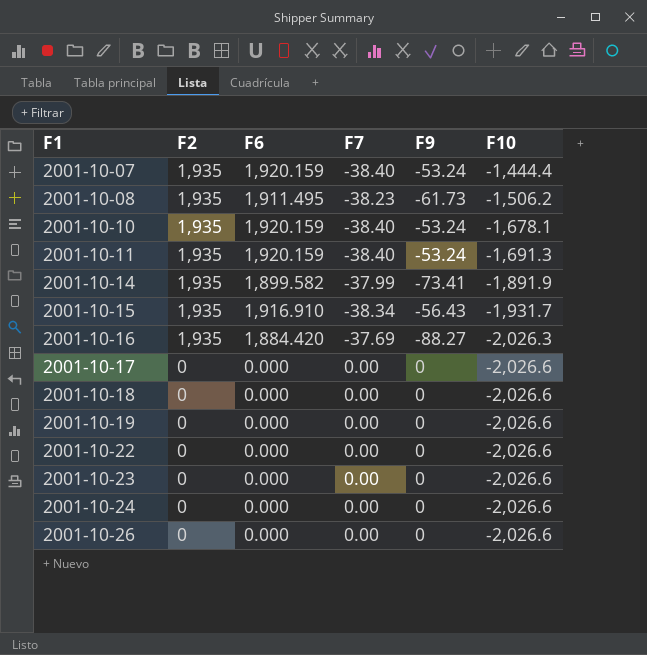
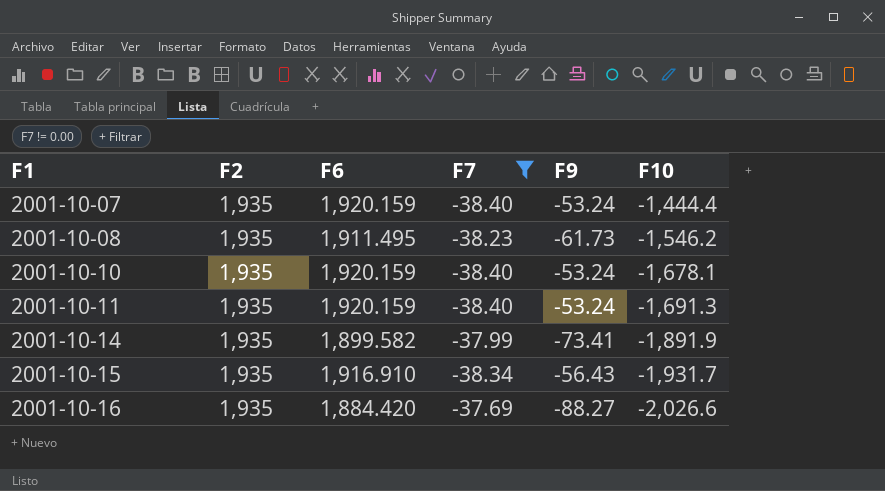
filter: none -> F7 != 0.00
2001-10-08 | F10: -1,506.2 -> -1,546.2
2001-10-16 | F10: -2,026.3 -> -2,026.6

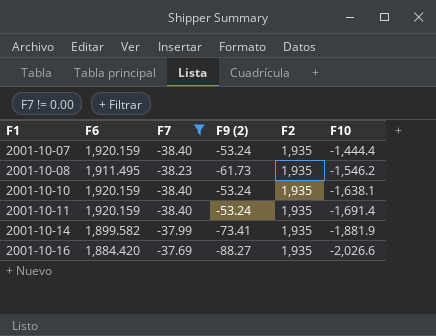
column name: F9 -> F9 (2)
column F2 | position: 2 -> 5
row 2001-10-15: 1,935 | 1,916.910 | -38.34 | -56.43 | -1,931.7 -> none
2001-10-10 | F10: -1,678.1 -> -1,638.1
2001-10-11 | F10: -1,691.3 -> -1,691.4
2001-10-14 | F10: -1,891.9 -> -1,881.9

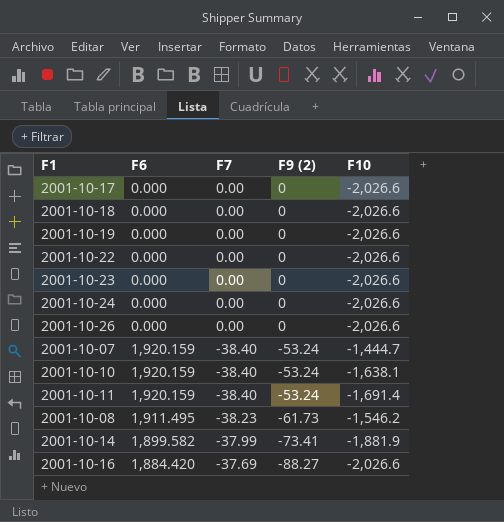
filter: F7 != 0.00 -> none
row order: F1 ascending -> F9 (2) descending
column F2 | position: 5 -> none
2001-10-07 | F10: -1,444.4 -> -1,444.7

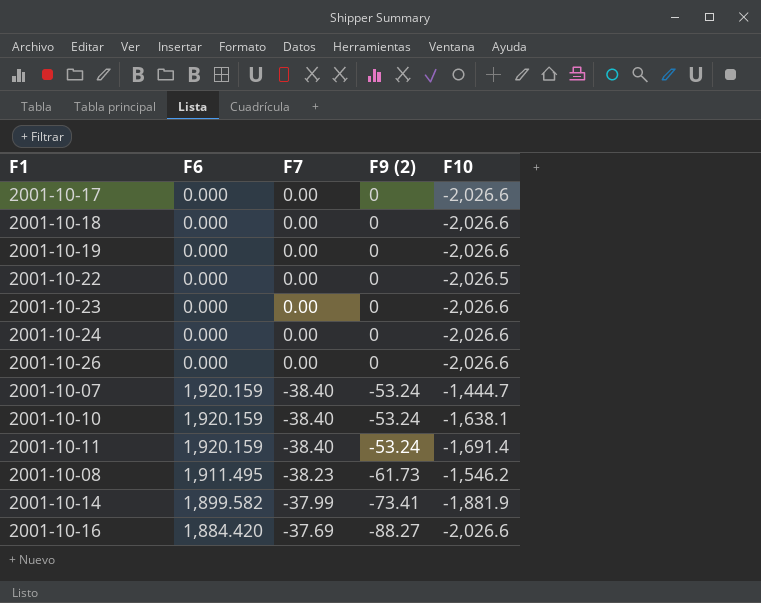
2001-10-22 | F10: -2,026.6 -> -2,026.5

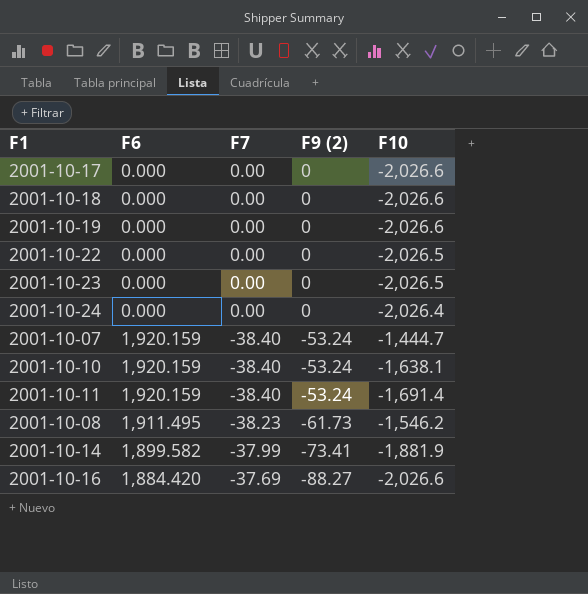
row 2001-10-26: 0.000 | 0.00 | 0 | -2,026.6 -> none
2001-10-23 | F10: -2,026.6 -> -2,026.5
2001-10-24 | F10: -2,026.6 -> -2,026.4

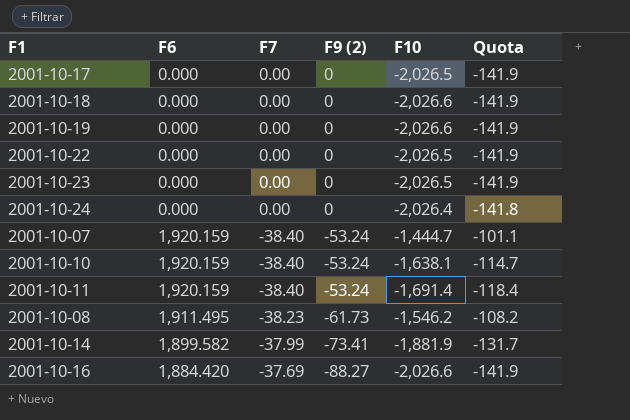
column Quota | formula: none -> [F10] * 0.07
2001-10-17 | F10: -2,026.6 -> -2,026.5

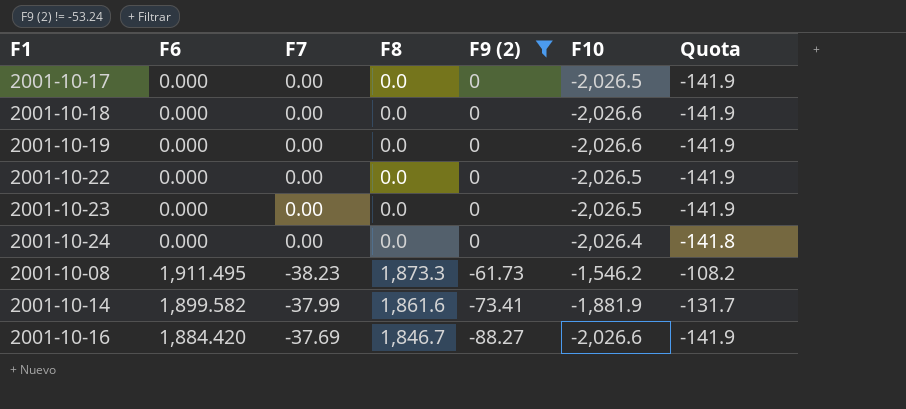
filter: none -> F9 (2) != -53.24
column F8 | position: none -> 4

